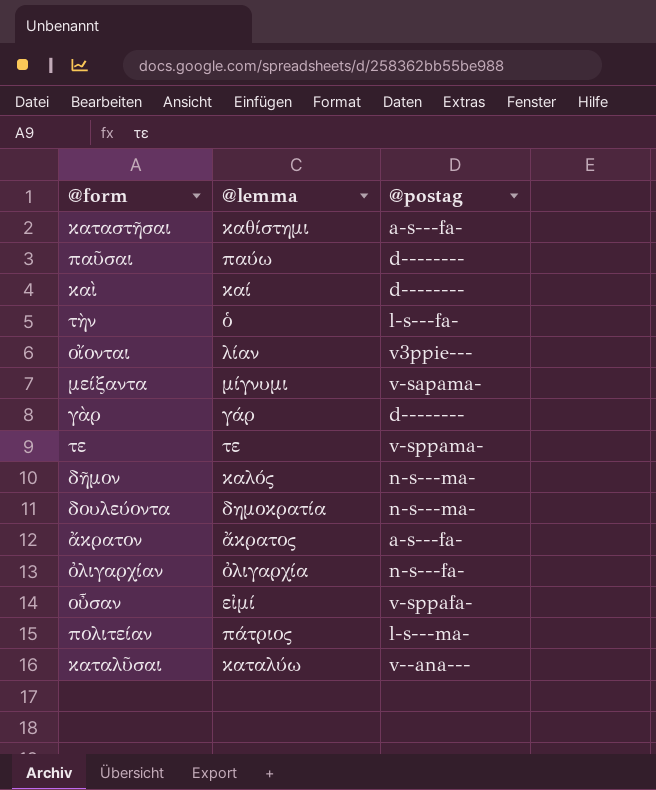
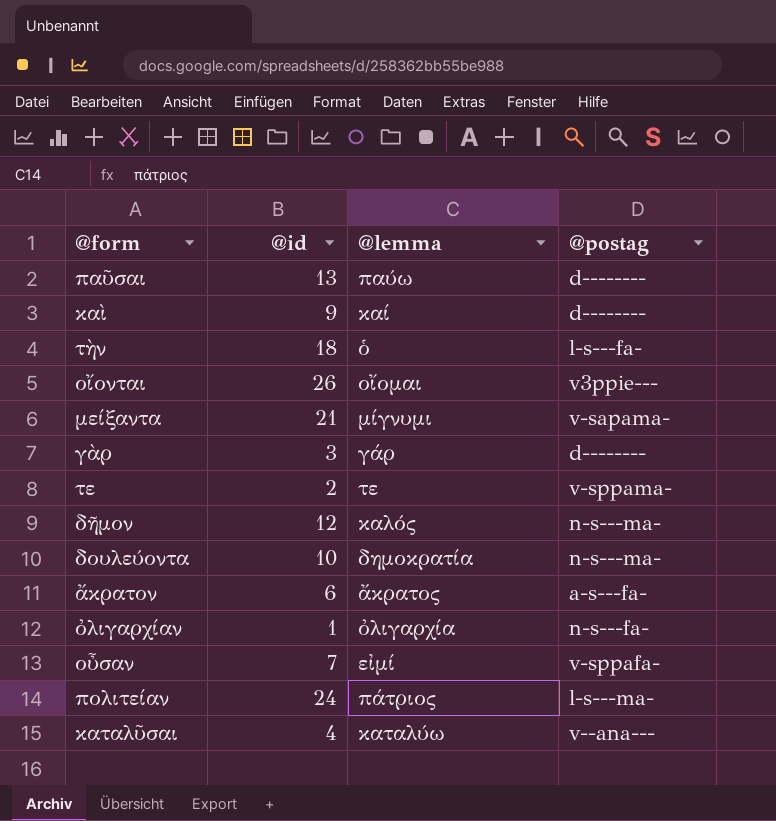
column @id | position: none -> 2
row καταστῆσαι: καθίστημι | a-s---fa- -> none
οἴονται | @lemma: λίαν -> οἴομαι

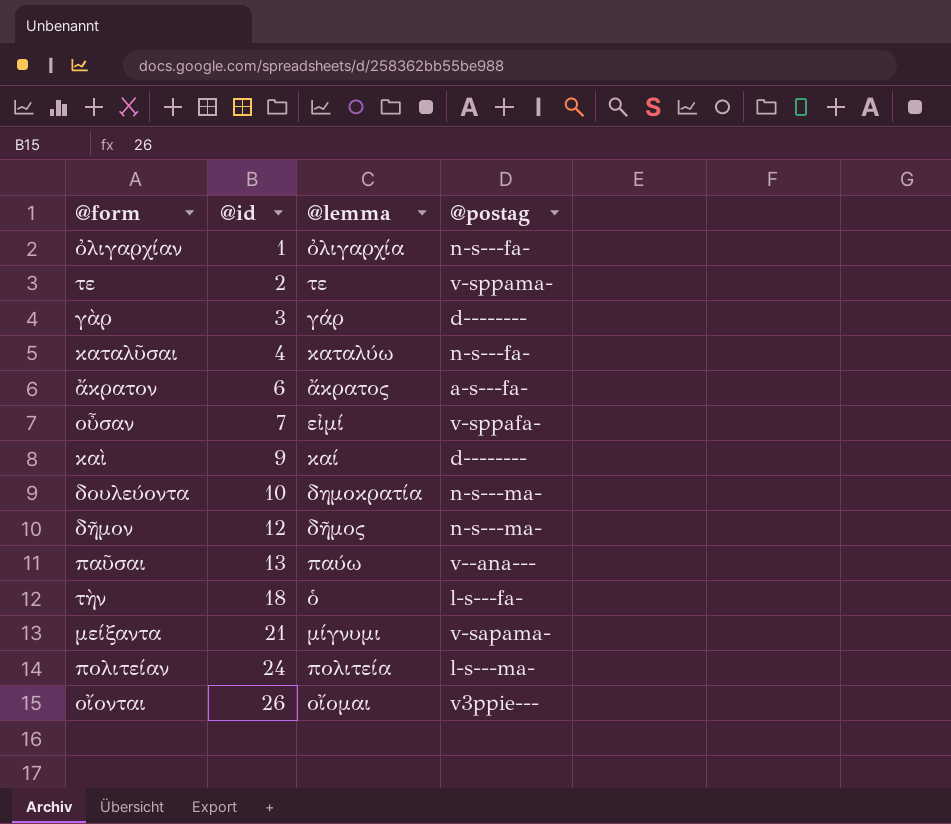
row order: none -> @id ascending
καταλῦσαι | @postag: v--ana--- -> n-s---fa-
δῆμον | @lemma: καλός -> δῆμος
παῦσαι | @postag: d-------- -> v--ana---
πολιτείαν | @lemma: πάτριος -> πολιτεία

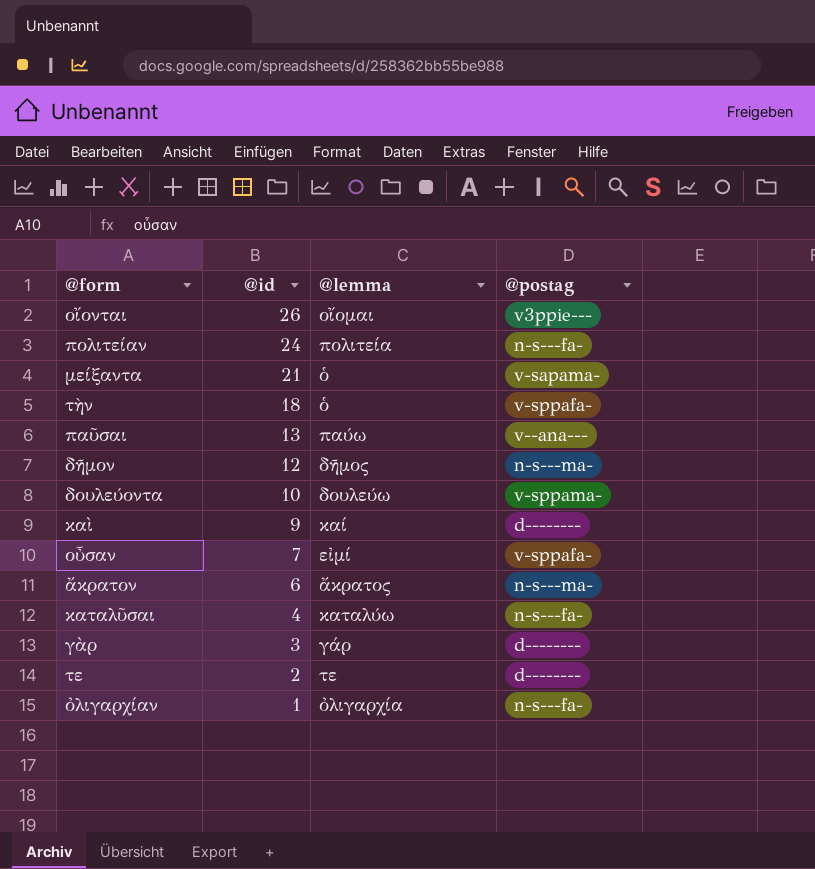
row order: @id ascending -> @id descending
πολιτείαν | @postag: l-s---ma- -> n-s---fa-
μείξαντα | @lemma: μίγνυμι -> ὁ
τὴν | @postag: l-s---fa- -> v-sppafa-
δουλεύοντα | @lemma: δημοκρατία -> δουλεύω
δουλεύοντα | @postag: n-s---ma- -> v-sppama-
ἄκρατον | @postag: a-s---fa- -> n-s---ma-
τε | @postag: v-sppama- -> d--------

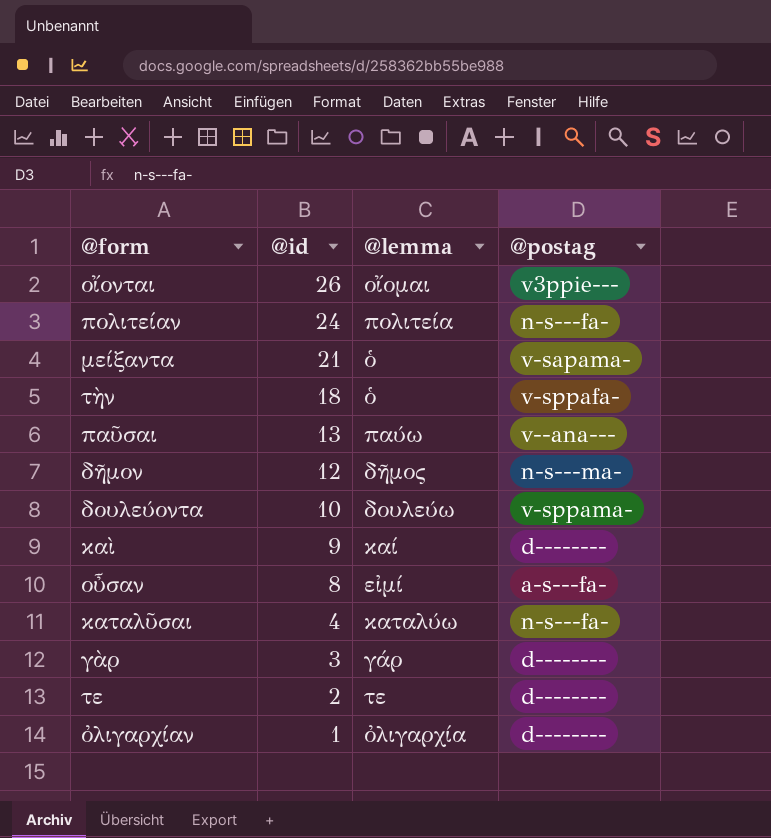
row ἄκρατον: 6 | ἄκρατος | n-s---ma- -> none
οὖσαν | @id: 7 -> 8
οὖσαν | @postag: v-sppafa- -> a-s---fa-
ὀλιγαρχίαν | @postag: n-s---fa- -> d--------

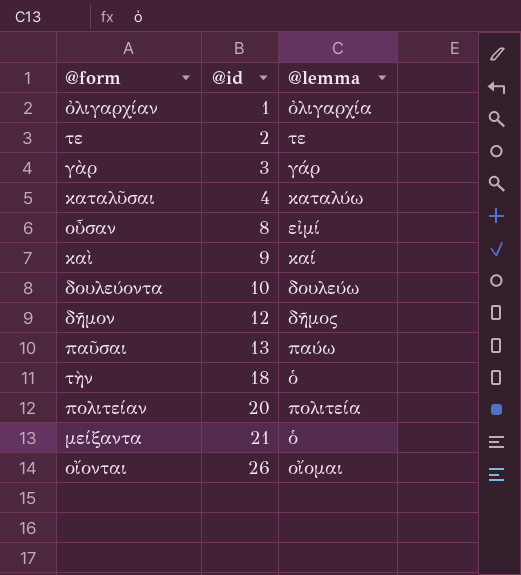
row order: @id descending -> @id ascending
column @postag | position: 4 -> none
πολιτείαν | @id: 24 -> 20

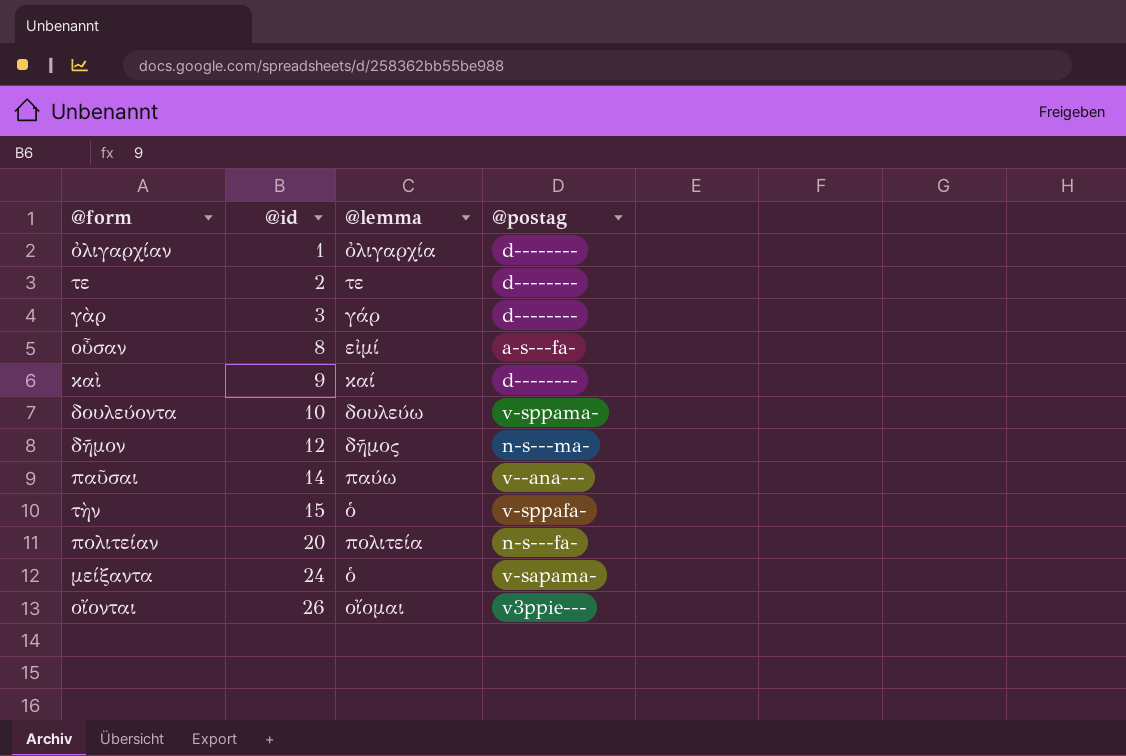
column @postag | position: none -> 4
row καταλῦσαι: 4 | καταλύω -> none
παῦσαι | @id: 13 -> 14
τὴν | @id: 18 -> 15
μείξαντα | @id: 21 -> 24

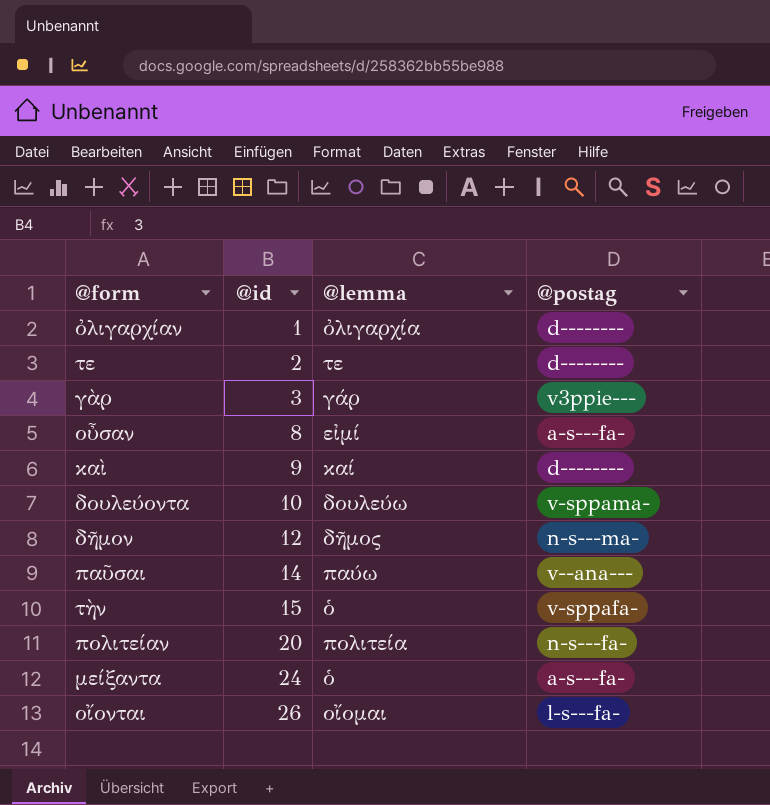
γὰρ | @postag: d-------- -> v3ppie---
μείξαντα | @postag: v-sapama- -> a-s---fa-
οἴονται | @postag: v3ppie--- -> l-s---fa-

